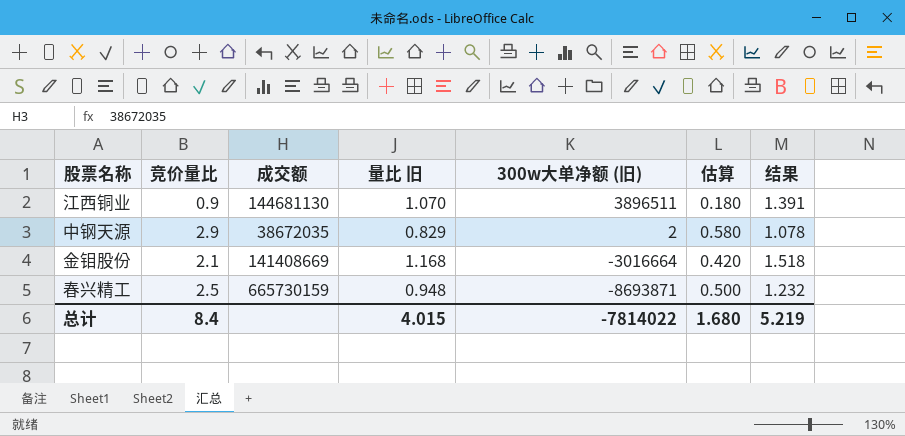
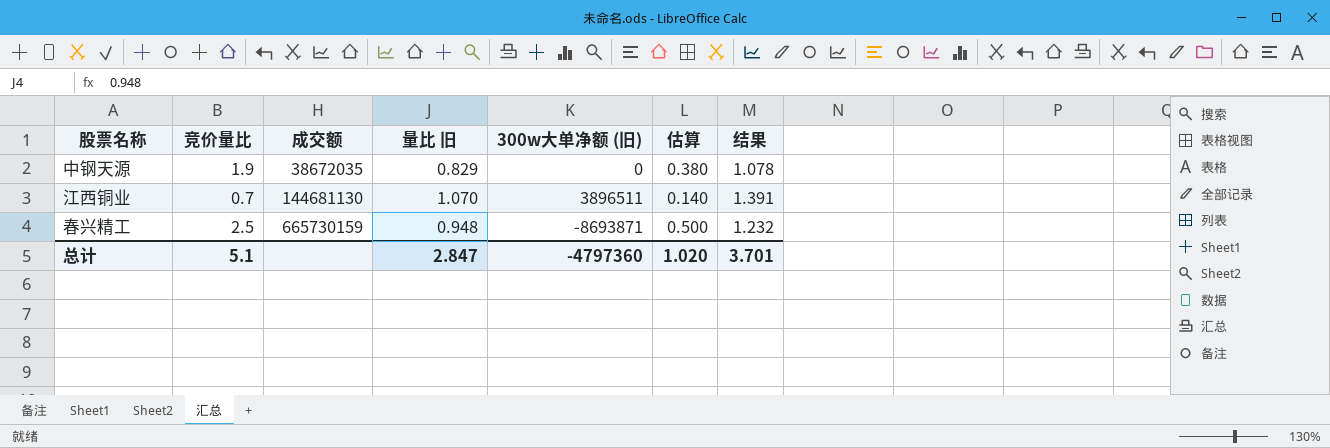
row order: 300w大单净额 (旧) descending -> 成交额 ascending
row 金钼股份: 2.1 | 141408669 | 1.168 | -3016664 | 0.420 | 1.518 -> none
中钢天源 | 竞价量比: 2.9 -> 1.9
中钢天源 | 300w大单净额 (旧): 2 -> 0
中钢天源 | 估算: 0.580 -> 0.380
江西铜业 | 竞价量比: 0.9 -> 0.7
江西铜业 | 估算: 0.180 -> 0.140
总计 | 竞价量比: 8.4 -> 5.1
总计 | 量比 旧: 4.015 -> 2.847
总计 | 300w大单净额 (旧): -7814022 -> -4797360
总计 | 估算: 1.680 -> 1.020
总计 | 结果: 5.219 -> 3.701

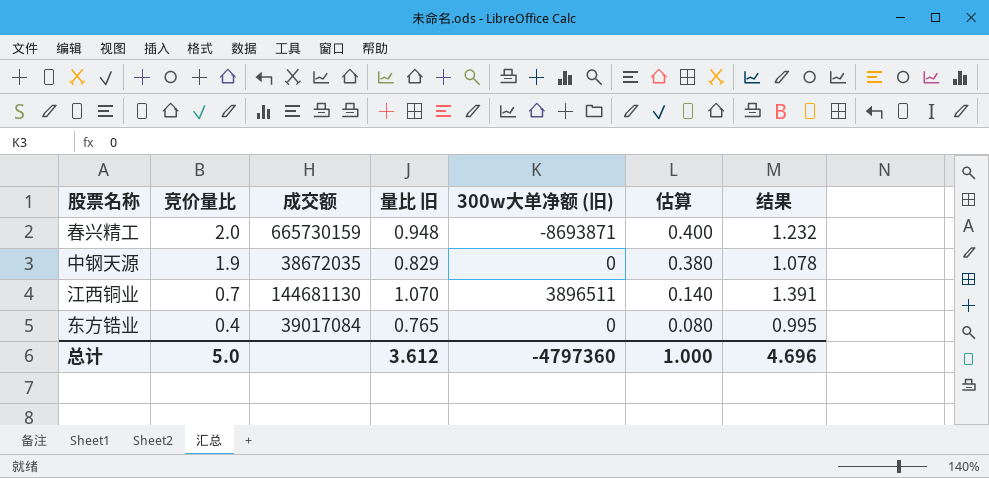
row order: 成交额 ascending -> 竞价量比 descending
春兴精工 | 竞价量比: 2.5 -> 2.0
春兴精工 | 估算: 0.500 -> 0.400
row 东方锆业: none -> 0.4 | 39017084 | 0.765 | 0 | 0.080 | 0.995
总计 | 竞价量比: 5.1 -> 5.0
总计 | 量比 旧: 2.847 -> 3.612
总计 | 估算: 1.020 -> 1.000
总计 | 结果: 3.701 -> 4.696

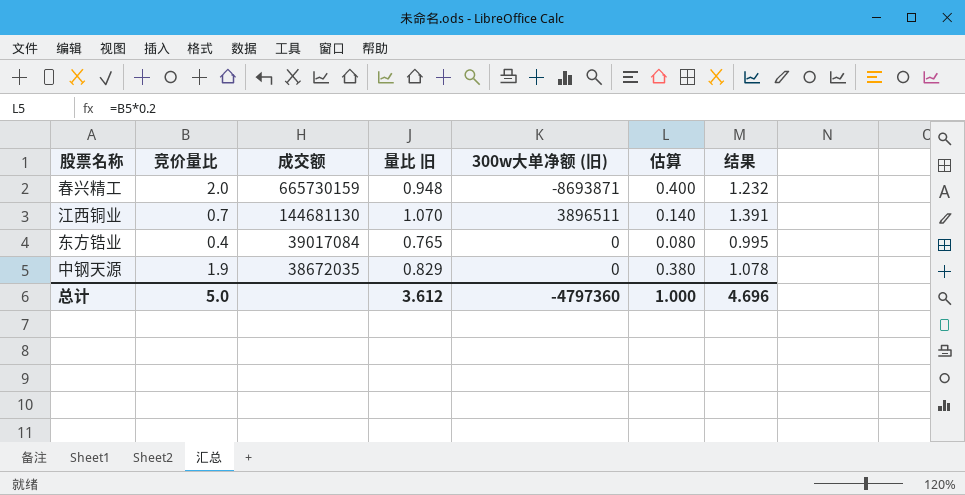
row order: 竞价量比 descending -> 成交额 descending

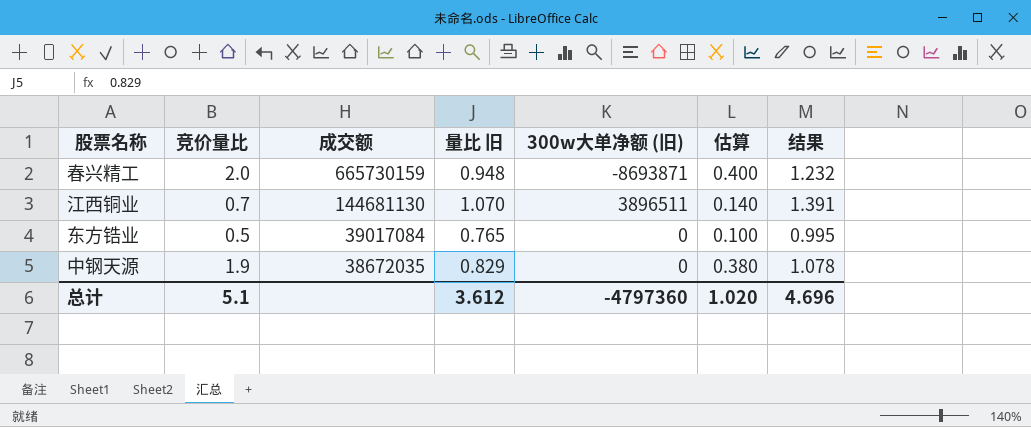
东方锆业 | 竞价量比: 0.4 -> 0.5
东方锆业 | 估算: 0.080 -> 0.100
总计 | 竞价量比: 5.0 -> 5.1
总计 | 估算: 1.000 -> 1.020

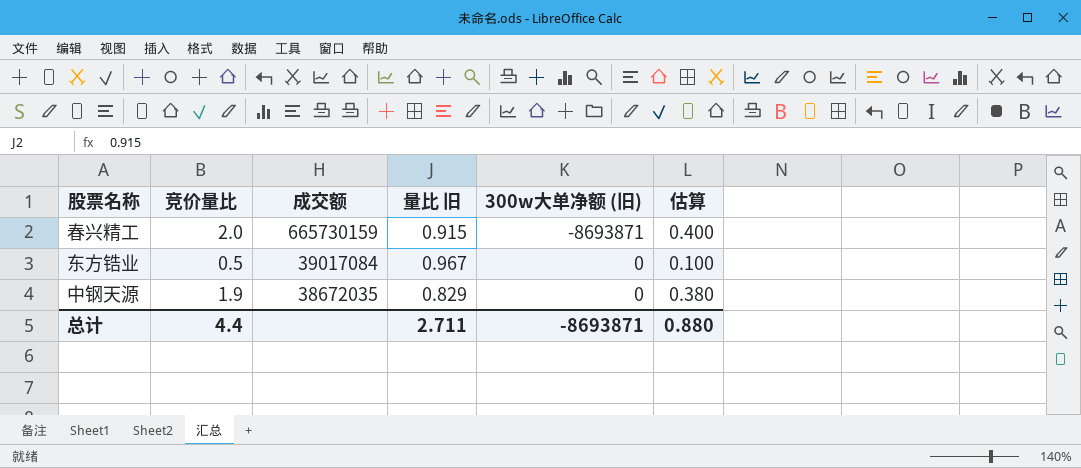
column 结果 | formula: [量比 旧] * 1.3 -> none
row 江西铜业: 0.7 | 144681130 | 1.070 | 3896511 | 0.140 | 1.391 -> none
春兴精工 | 量比 旧: 0.948 -> 0.915
东方锆业 | 量比 旧: 0.765 -> 0.967
总计 | 竞价量比: 5.1 -> 4.4
总计 | 量比 旧: 3.612 -> 2.711
总计 | 300w大单净额 (旧): -4797360 -> -8693871
总计 | 估算: 1.020 -> 0.880

